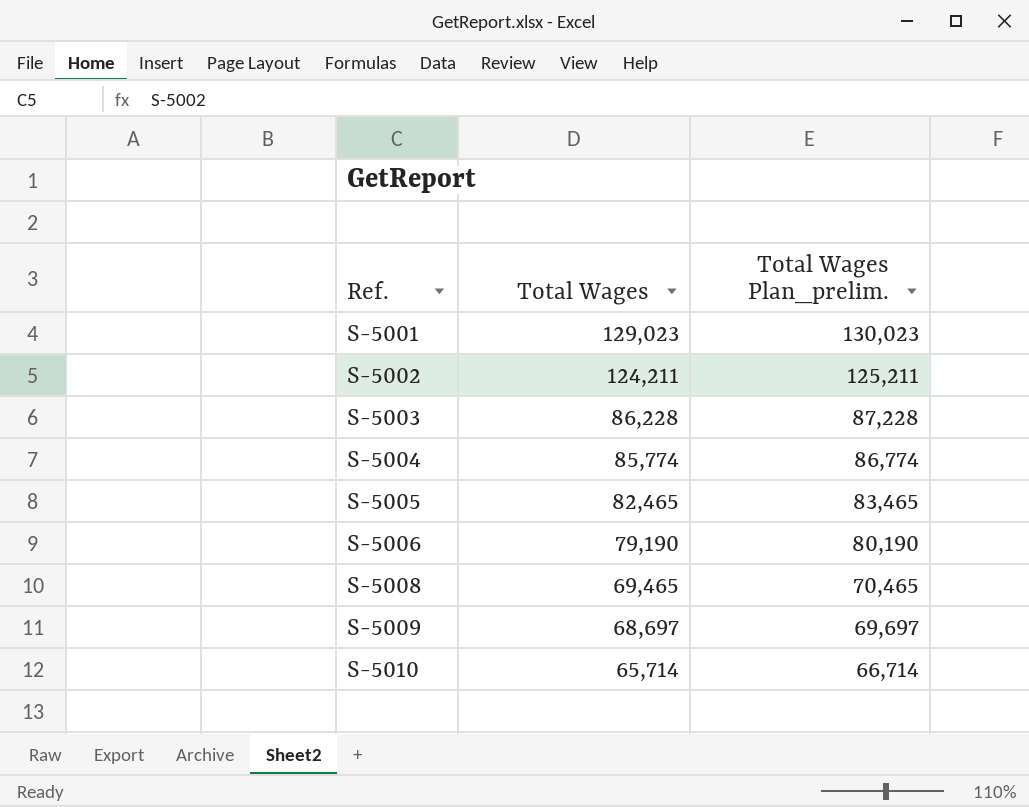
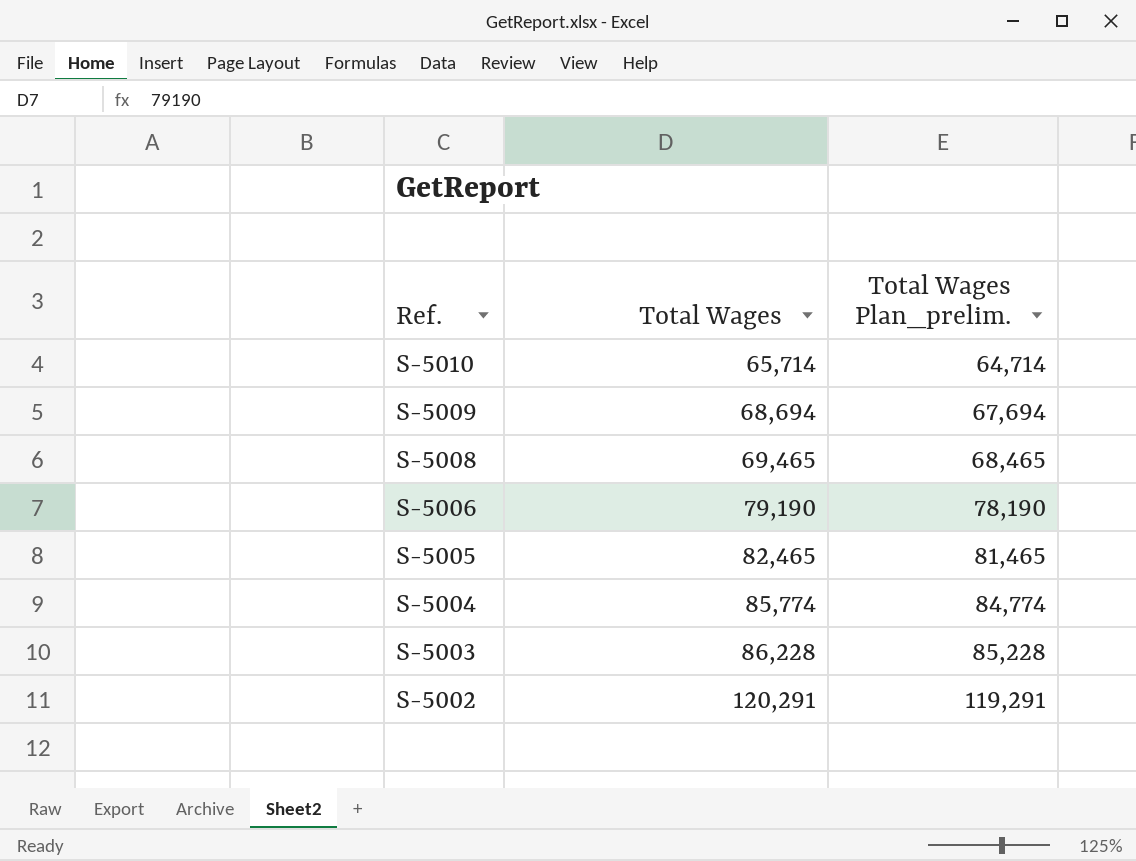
row order: Ref. ascending -> Ref. descending
column Total Wages Plan_prelim. | formula: [Total Wages] + 1000 -> [Total Wages] - 1000
row S-5001: 129,023 | 130,023 -> none
S-5009 | Total Wages: 68,697 -> 68,694
S-5002 | Total Wages: 124,211 -> 120,291

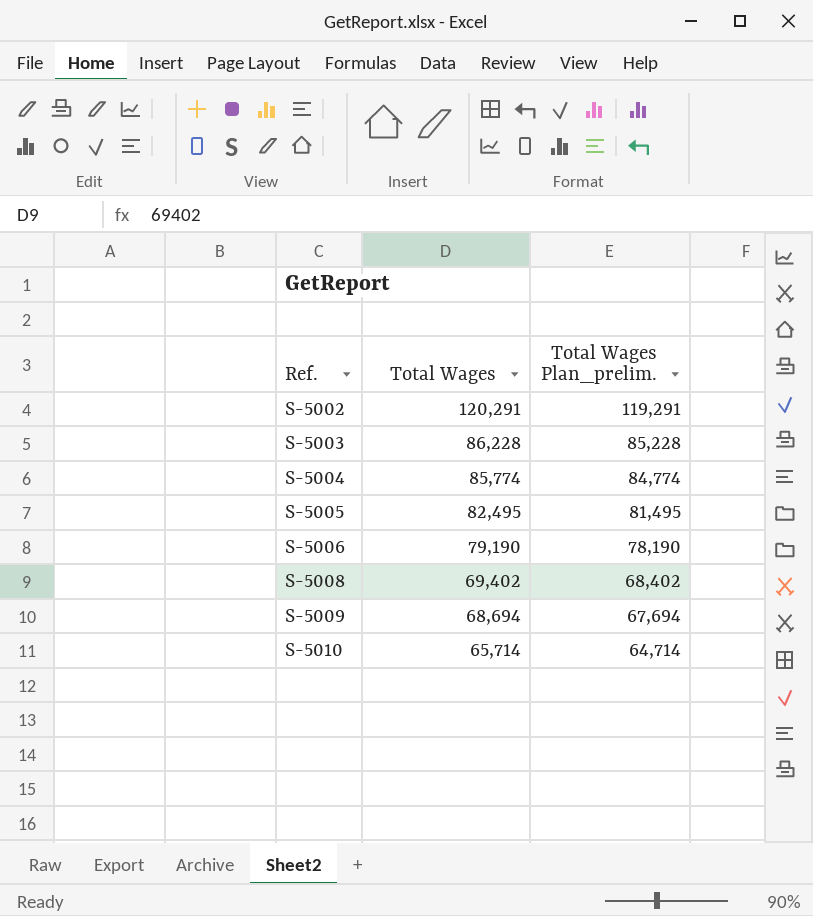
row order: Ref. descending -> Ref. ascending
S-5005 | Total Wages: 82,465 -> 82,495
S-5005 | Total Wages Plan_prelim.: 81,465 -> 81,495
S-5008 | Total Wages: 69,465 -> 69,402
S-5008 | Total Wages Plan_prelim.: 68,465 -> 68,402

